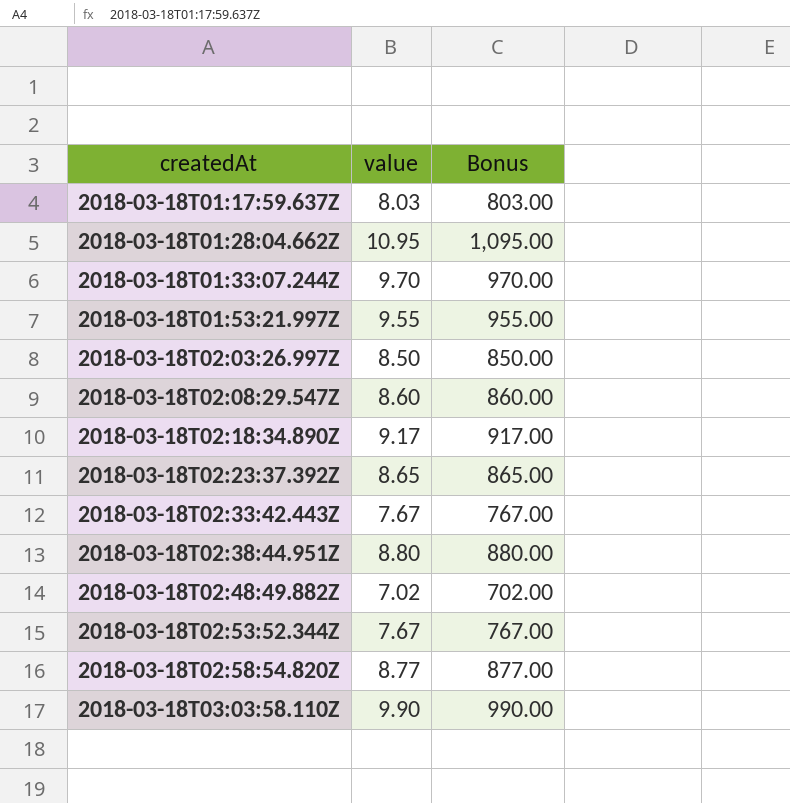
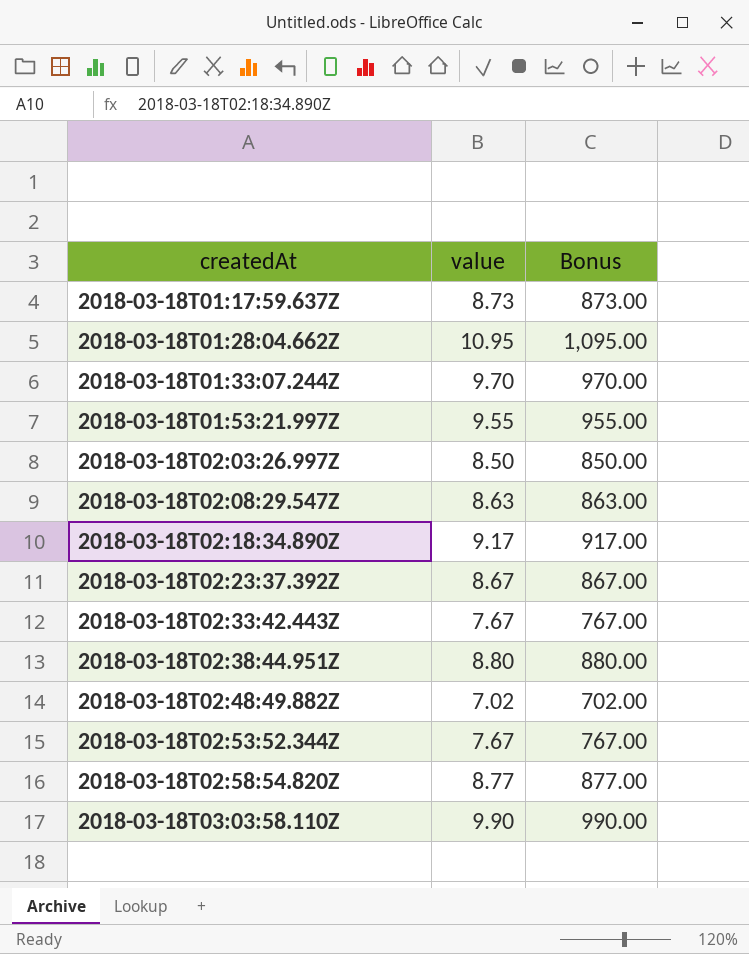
2018-03-18T01:17:59.637Z | value: 8.03 -> 8.73
2018-03-18T01:17:59.637Z | Bonus: 803.00 -> 873.00
2018-03-18T02:08:29.547Z | value: 8.60 -> 8.63
2018-03-18T02:08:29.547Z | Bonus: 860.00 -> 863.00
2018-03-18T02:23:37.392Z | value: 8.65 -> 8.67
2018-03-18T02:23:37.392Z | Bonus: 865.00 -> 867.00

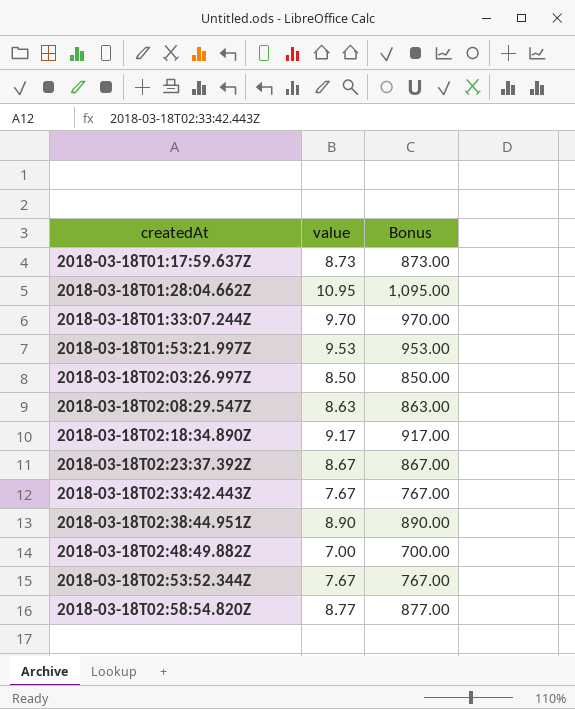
row 2018-03-18T03:03:58.110Z: 9.90 | 990.00 -> none
2018-03-18T01:53:21.997Z | value: 9.55 -> 9.53
2018-03-18T01:53:21.997Z | Bonus: 955.00 -> 953.00
2018-03-18T02:38:44.951Z | value: 8.80 -> 8.90
2018-03-18T02:38:44.951Z | Bonus: 880.00 -> 890.00
2018-03-18T02:48:49.882Z | value: 7.02 -> 7.00
2018-03-18T02:48:49.882Z | Bonus: 702.00 -> 700.00

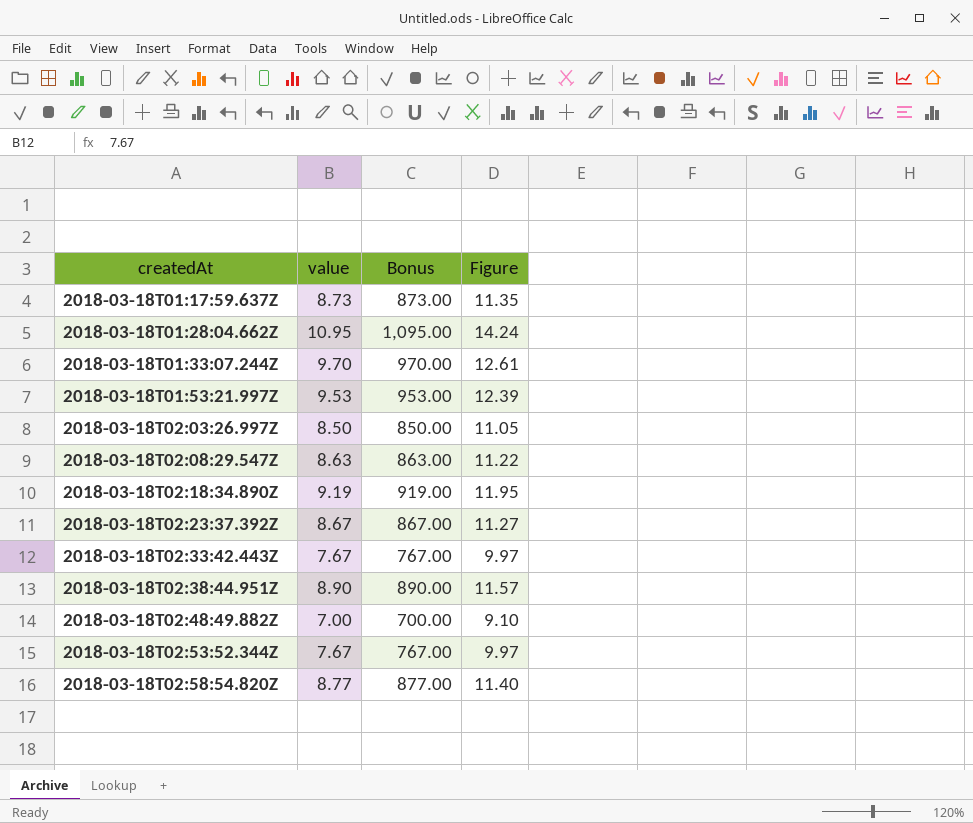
column Figure | formula: none -> [value] * 1.3
2018-03-18T02:18:34.890Z | value: 9.17 -> 9.19
2018-03-18T02:18:34.890Z | Bonus: 917.00 -> 919.00

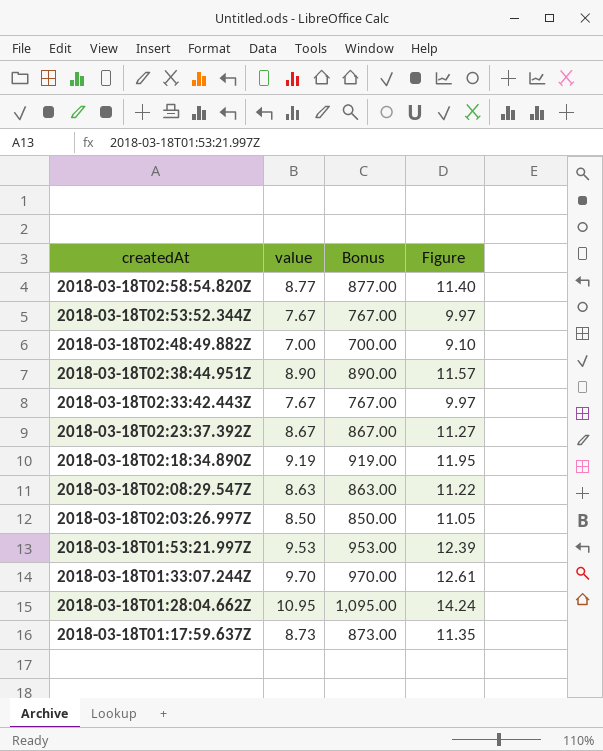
row order: createdAt ascending -> createdAt descending

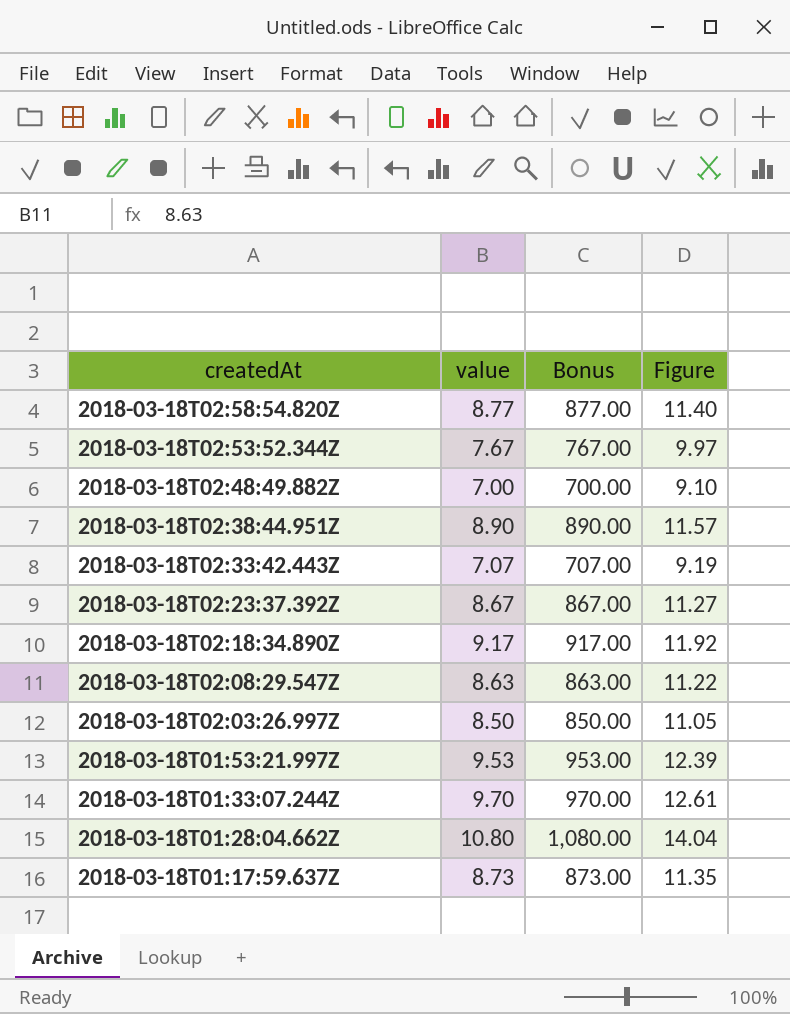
2018-03-18T02:33:42.443Z | value: 7.67 -> 7.07
2018-03-18T02:33:42.443Z | Bonus: 767.00 -> 707.00
2018-03-18T02:33:42.443Z | Figure: 9.97 -> 9.19
2018-03-18T02:18:34.890Z | value: 9.19 -> 9.17
2018-03-18T02:18:34.890Z | Bonus: 919.00 -> 917.00
2018-03-18T02:18:34.890Z | Figure: 11.95 -> 11.92
2018-03-18T01:28:04.662Z | value: 10.95 -> 10.80
2018-03-18T01:28:04.662Z | Bonus: 1,095.00 -> 1,080.00
2018-03-18T01:28:04.662Z | Figure: 14.24 -> 14.04

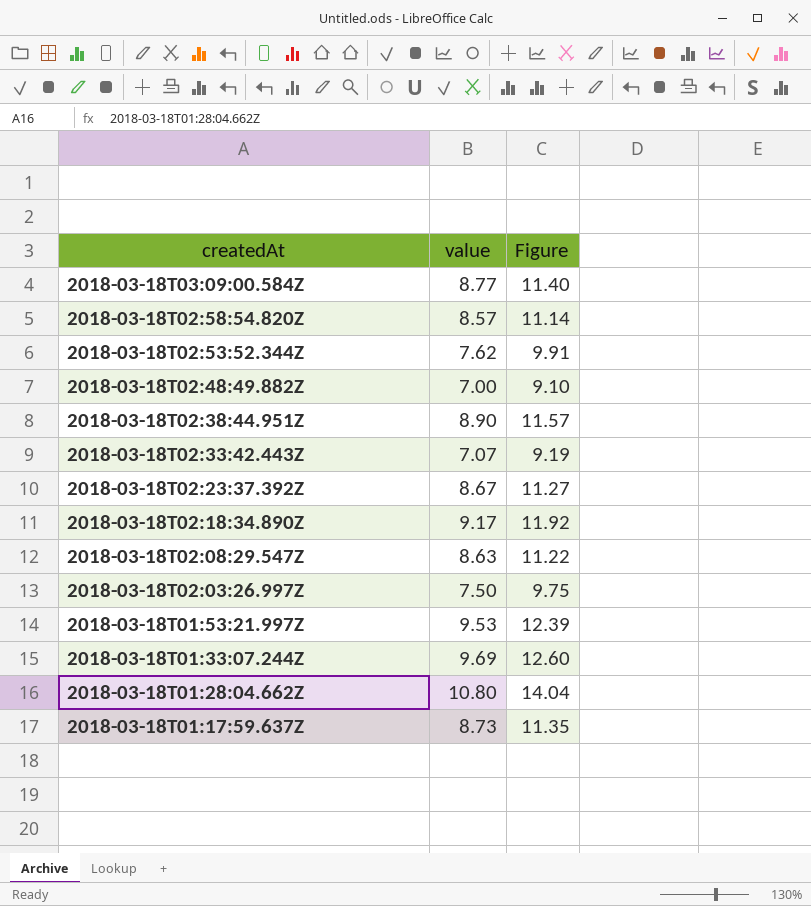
column Bonus | formula: [value] * 100 -> none
row 2018-03-18T03:09:00.584Z: none -> 8.77 | 11.40
2018-03-18T02:58:54.820Z | value: 8.77 -> 8.57
2018-03-18T02:58:54.820Z | Figure: 11.40 -> 11.14
2018-03-18T02:53:52.344Z | value: 7.67 -> 7.62
2018-03-18T02:53:52.344Z | Figure: 9.97 -> 9.91
2018-03-18T02:03:26.997Z | value: 8.50 -> 7.50
2018-03-18T02:03:26.997Z | Figure: 11.05 -> 9.75
2018-03-18T01:33:07.244Z | value: 9.70 -> 9.69
2018-03-18T01:33:07.244Z | Figure: 12.61 -> 12.60

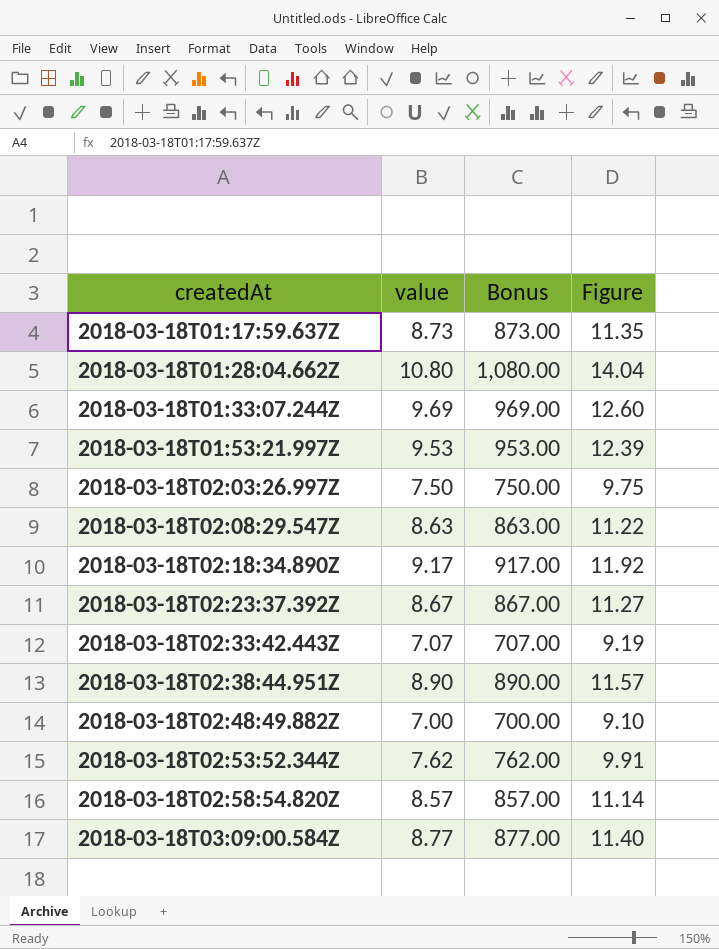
row order: createdAt descending -> createdAt ascending
column Bonus | formula: none -> [value] * 100

